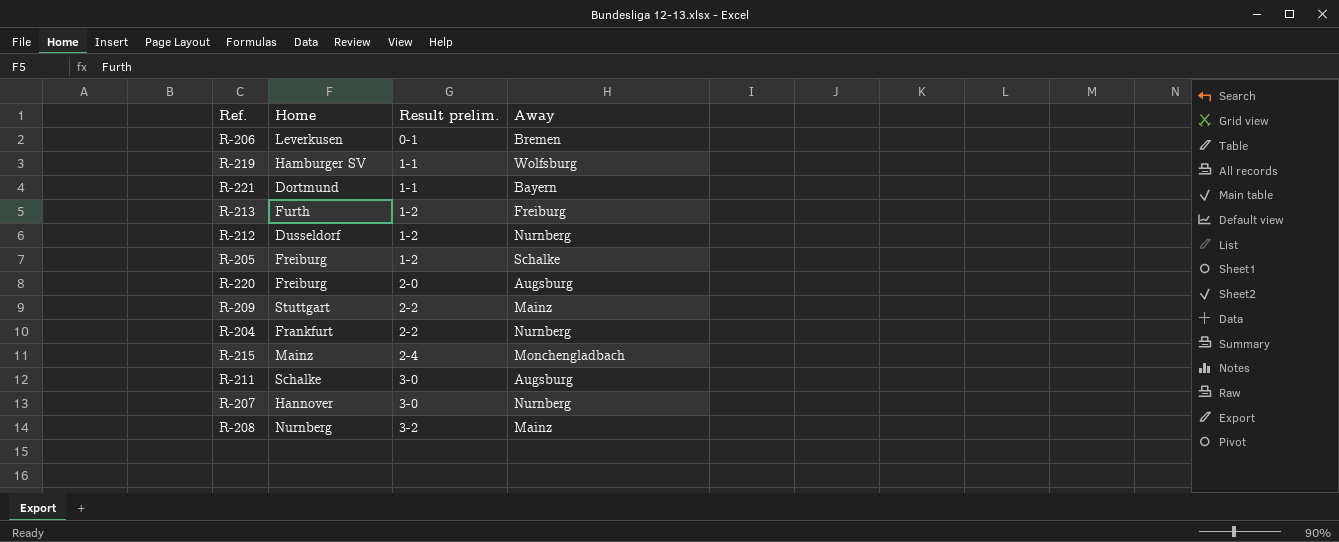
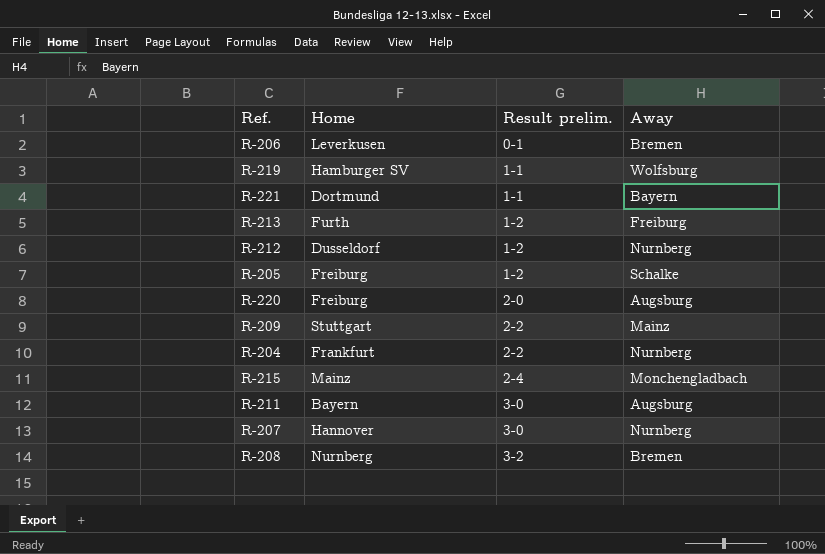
R-211 | Home: Schalke -> Bayern
R-208 | Away: Mainz -> Bremen

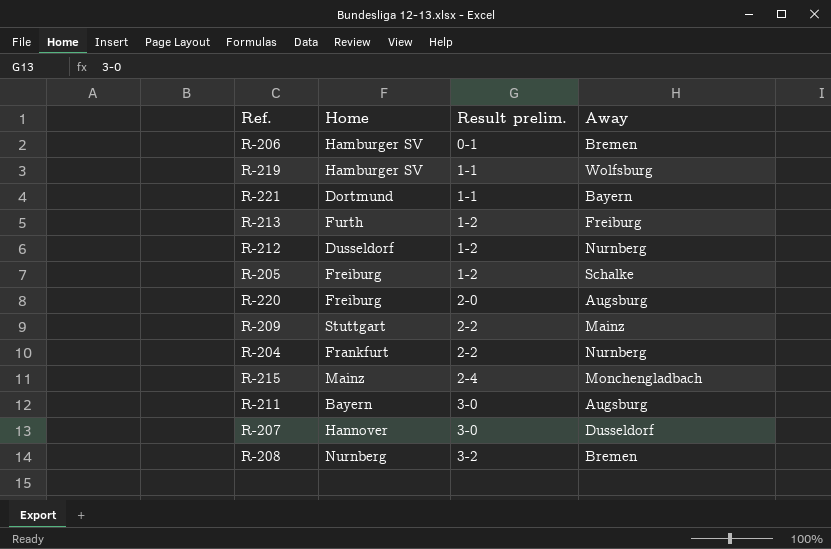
R-206 | Home: Leverkusen -> Hamburger SV
R-207 | Away: Nurnberg -> Dusseldorf

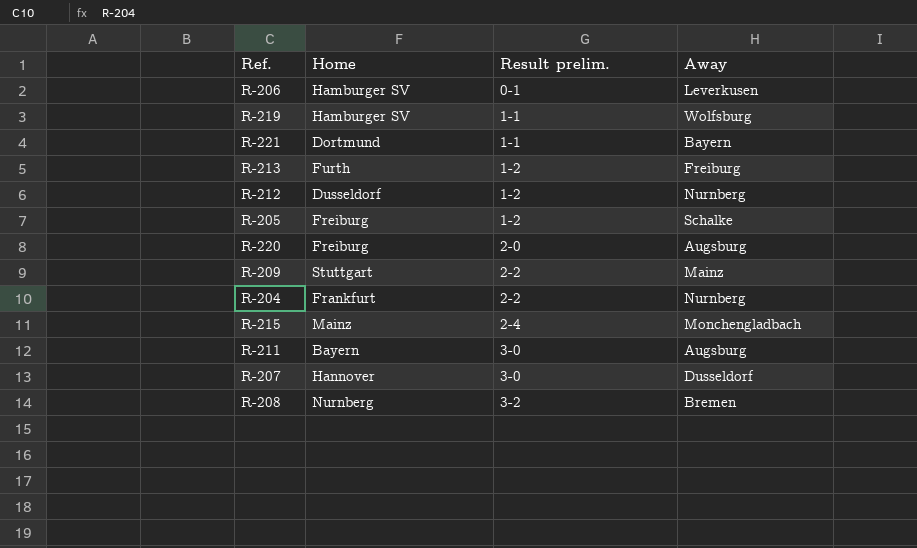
R-206 | Away: Bremen -> Leverkusen

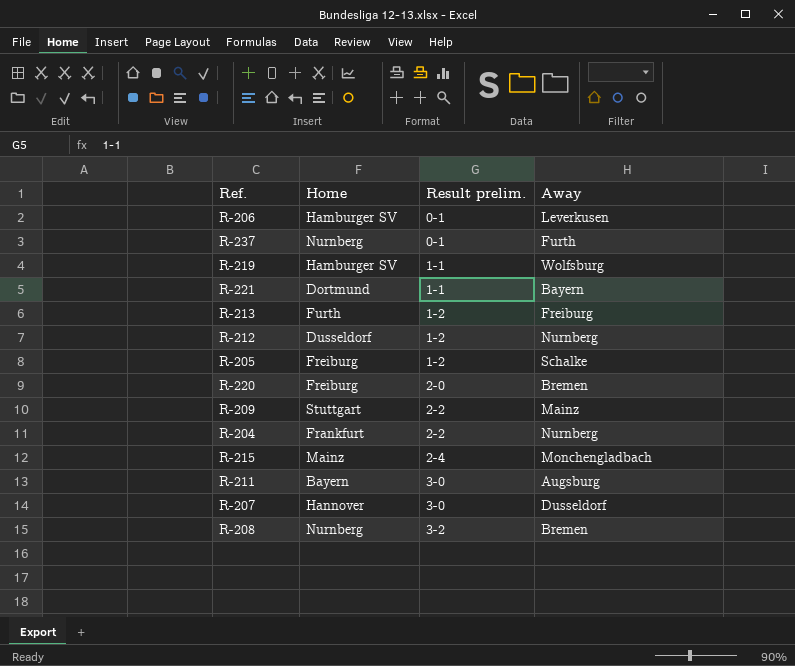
row R-237: none -> Nurnberg | 0-1 | Furth
R-220 | Away: Augsburg -> Bremen

